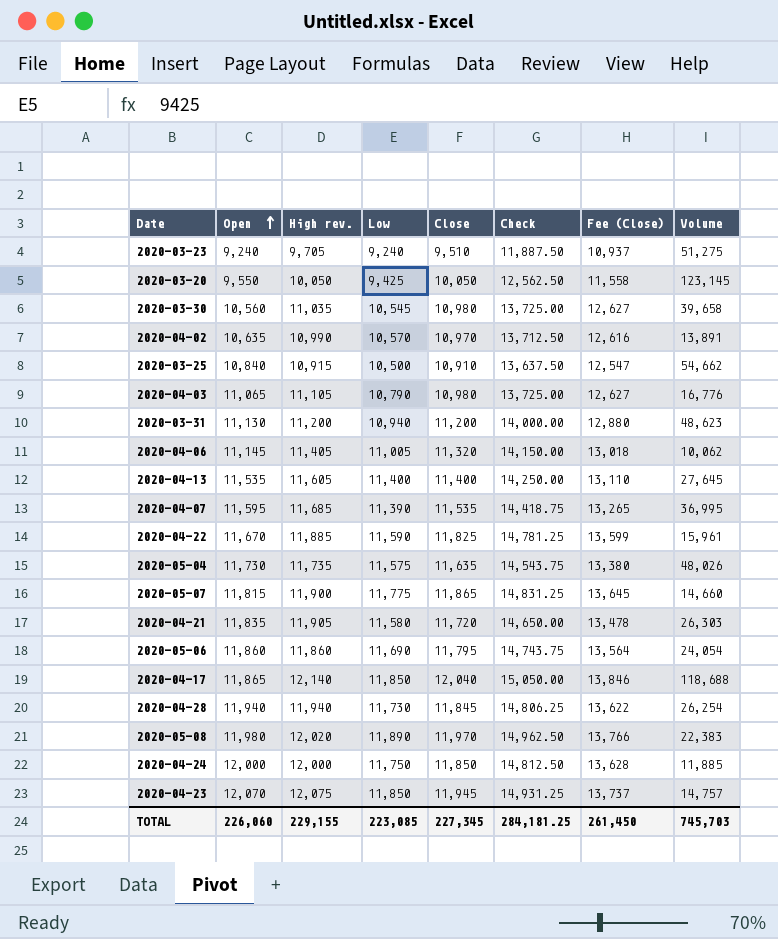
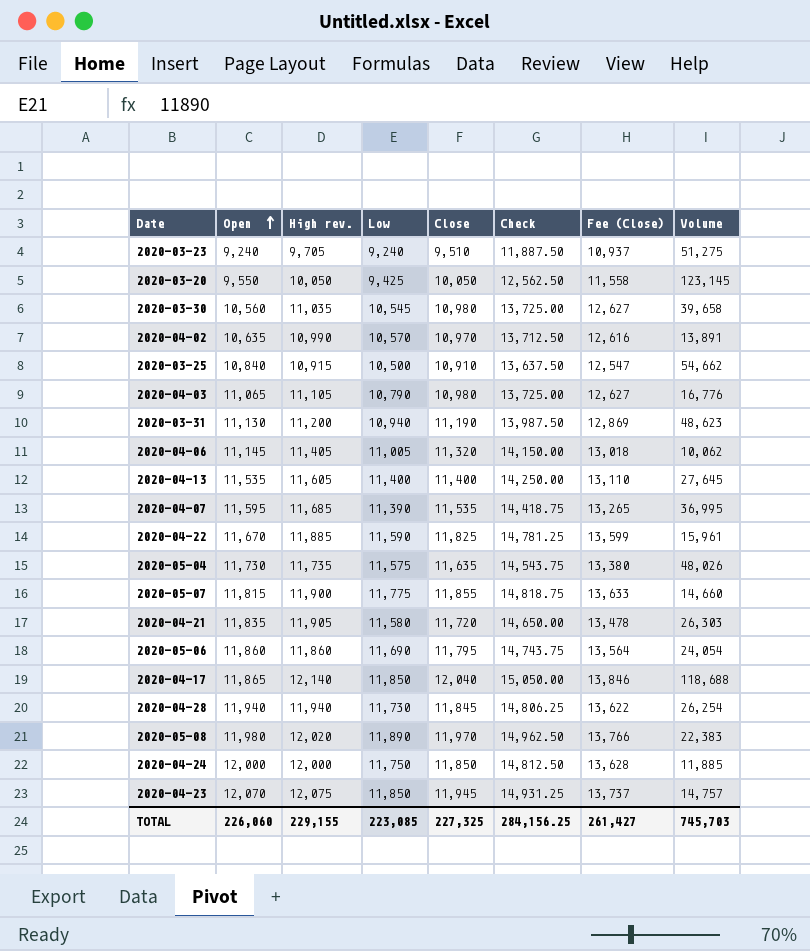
2020-03-31 | Close: 11,200 -> 11,190
2020-03-31 | Check: 14,000.00 -> 13,987.50
2020-03-31 | Fee (Close): 12,880 -> 12,869
2020-05-07 | Close: 11,865 -> 11,855
2020-05-07 | Check: 14,831.25 -> 14,818.75
2020-05-07 | Fee (Close): 13,645 -> 13,633
TOTAL | Close: 227,345 -> 227,325
TOTAL | Check: 284,181.25 -> 284,156.25
TOTAL | Fee (Close): 261,450 -> 261,427

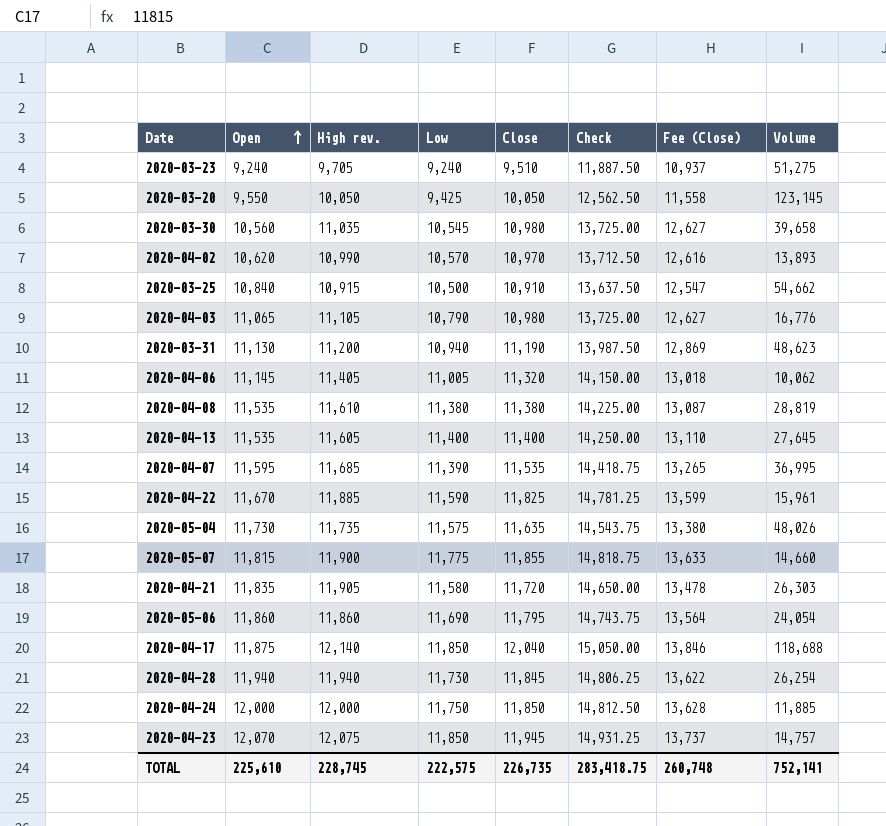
row 2020-05-08: 11,980 | 12,020 | 11,890 | 11,970 | 14,962.50 | 13,766 | 22,383 -> none
2020-04-02 | Open: 10,635 -> 10,620
2020-04-02 | Volume: 13,891 -> 13,893
row 2020-04-08: none -> 11,535 | 11,610 | 11,380 | 11,380 | 14,225.00 | 13,087 | 28,819
2020-04-17 | Open: 11,865 -> 11,875
TOTAL | Open: 226,060 -> 225,610
TOTAL | High rev.: 229,155 -> 228,745
TOTAL | Low: 223,085 -> 222,575
TOTAL | Close: 227,325 -> 226,735
TOTAL | Check: 284,156.25 -> 283,418.75
TOTAL | Fee (Close): 261,427 -> 260,748
TOTAL | Volume: 745,703 -> 752,141

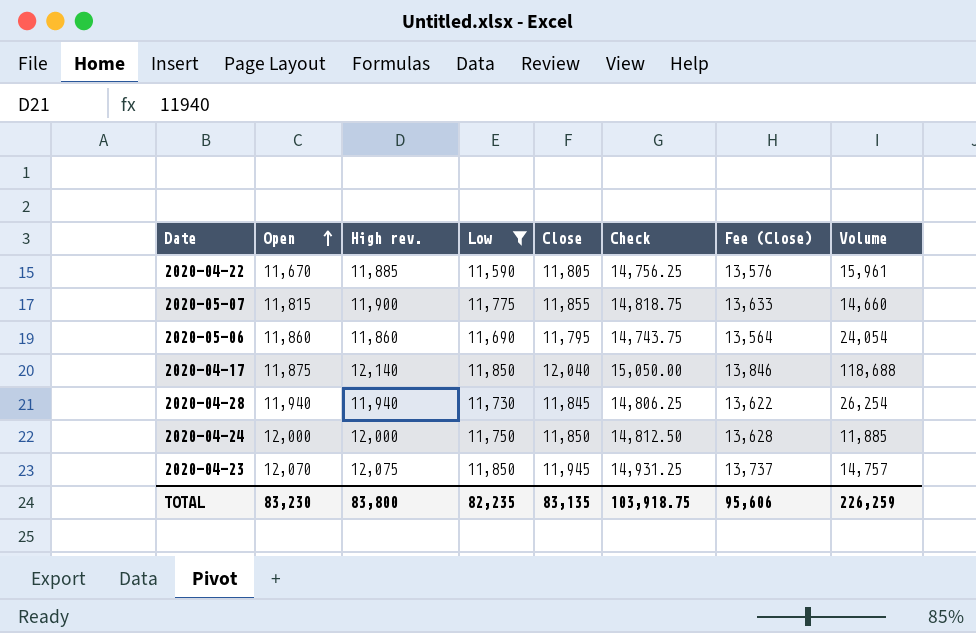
filter: none -> Low >= 11,590
2020-04-22 | Close: 11,825 -> 11,805
2020-04-22 | Check: 14,781.25 -> 14,756.25
2020-04-22 | Fee (Close): 13,599 -> 13,576
TOTAL | Open: 225,610 -> 83,230
TOTAL | High rev.: 228,745 -> 83,800
TOTAL | Low: 222,575 -> 82,235
TOTAL | Close: 226,735 -> 83,135
TOTAL | Check: 283,418.75 -> 103,918.75
TOTAL | Fee (Close): 260,748 -> 95,606
TOTAL | Volume: 752,141 -> 226,259

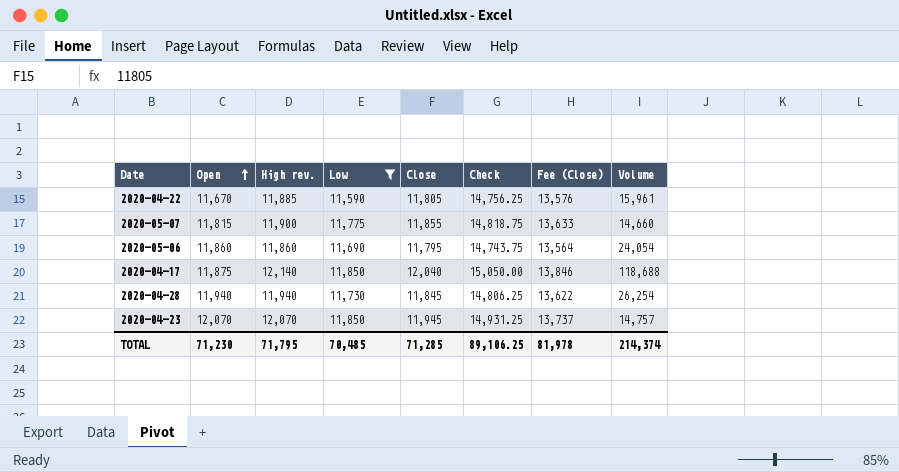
row 2020-04-24: 12,000 | 12,000 | 11,750 | 11,850 | 14,812.50 | 13,628 | 11,885 -> none
2020-04-23 | High rev.: 12,075 -> 12,070
TOTAL | Open: 83,230 -> 71,230
TOTAL | High rev.: 83,800 -> 71,795
TOTAL | Low: 82,235 -> 70,485
TOTAL | Close: 83,135 -> 71,285
TOTAL | Check: 103,918.75 -> 89,106.25
TOTAL | Fee (Close): 95,606 -> 81,978
TOTAL | Volume: 226,259 -> 214,374

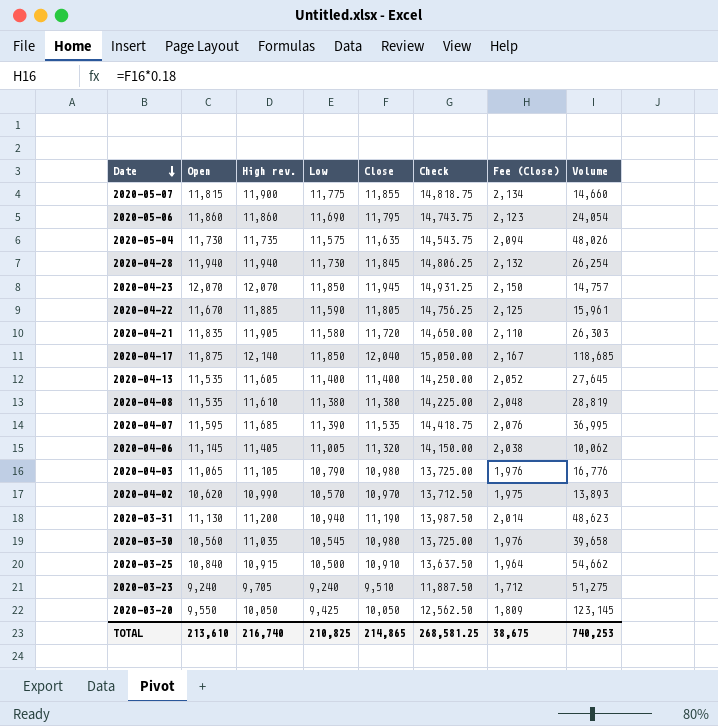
filter: Low >= 11,590 -> none
row order: Open ascending -> Date descending
column Fee (Close) | formula: [Close] * 1.15 -> [Close] * 0.18
2020-04-17 | Volume: 118,688 -> 118,685
TOTAL | Open: 71,230 -> 213,610
TOTAL | High rev.: 71,795 -> 216,740
TOTAL | Low: 70,485 -> 210,825
TOTAL | Close: 71,285 -> 214,865
TOTAL | Check: 89,106.25 -> 268,581.25
TOTAL | Fee (Close): 81,978 -> 38,675
TOTAL | Volume: 214,374 -> 740,253

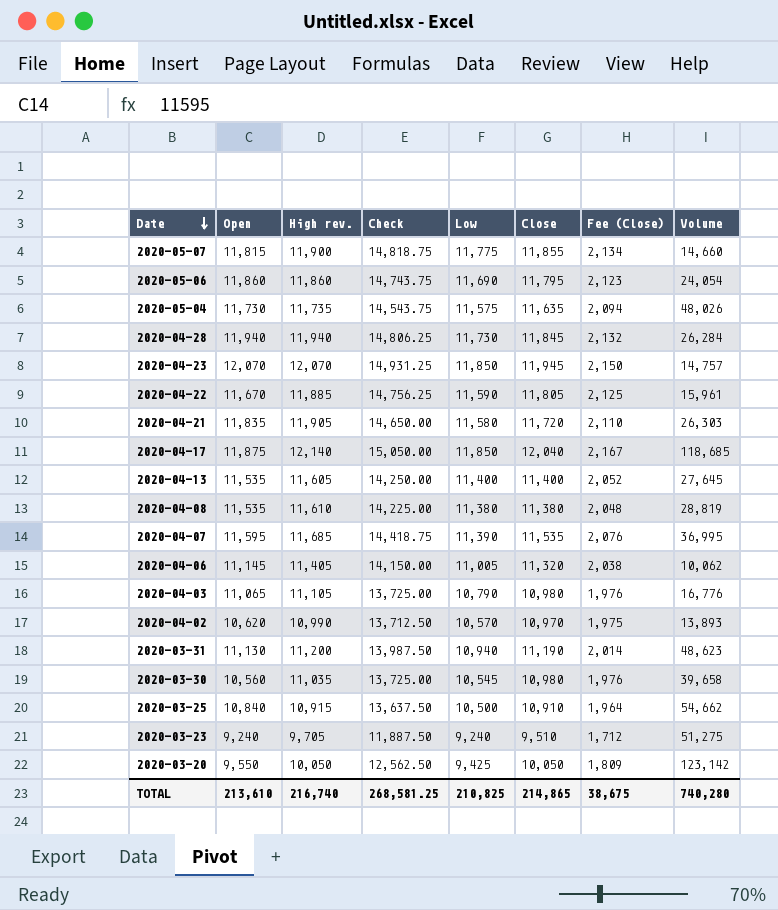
column Check | position: 6 -> 4
2020-04-28 | Volume: 26,254 -> 26,284
2020-03-20 | Volume: 123,145 -> 123,142
TOTAL | Volume: 740,253 -> 740,280

